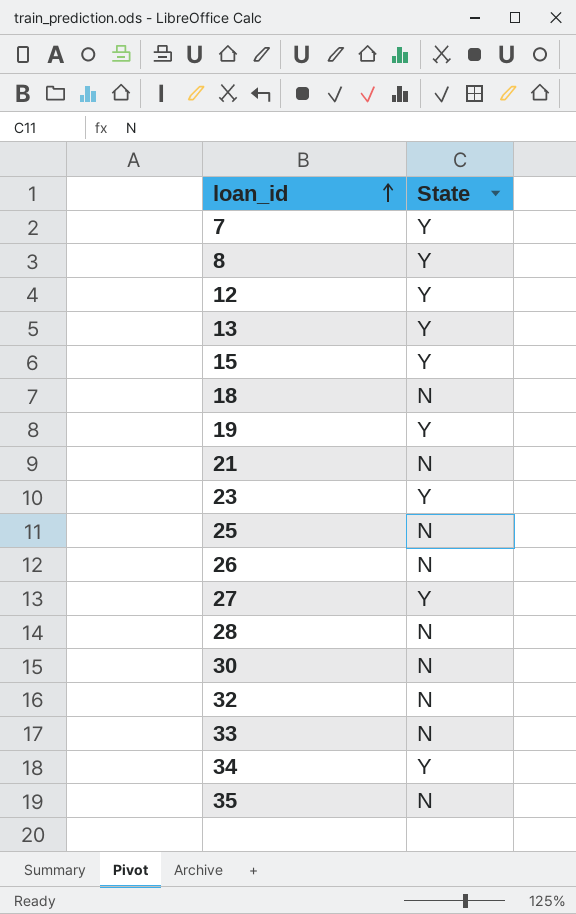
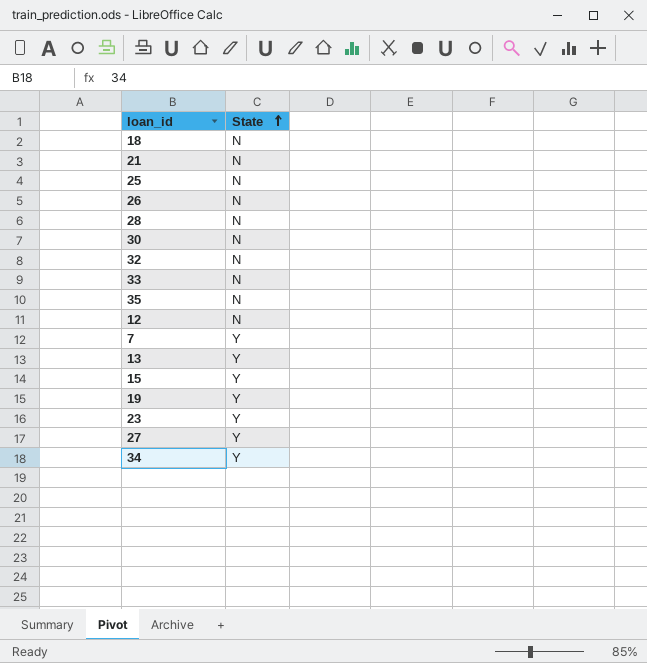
row order: loan_id ascending -> State ascending
row 8: Y -> none
12 | State: Y -> N

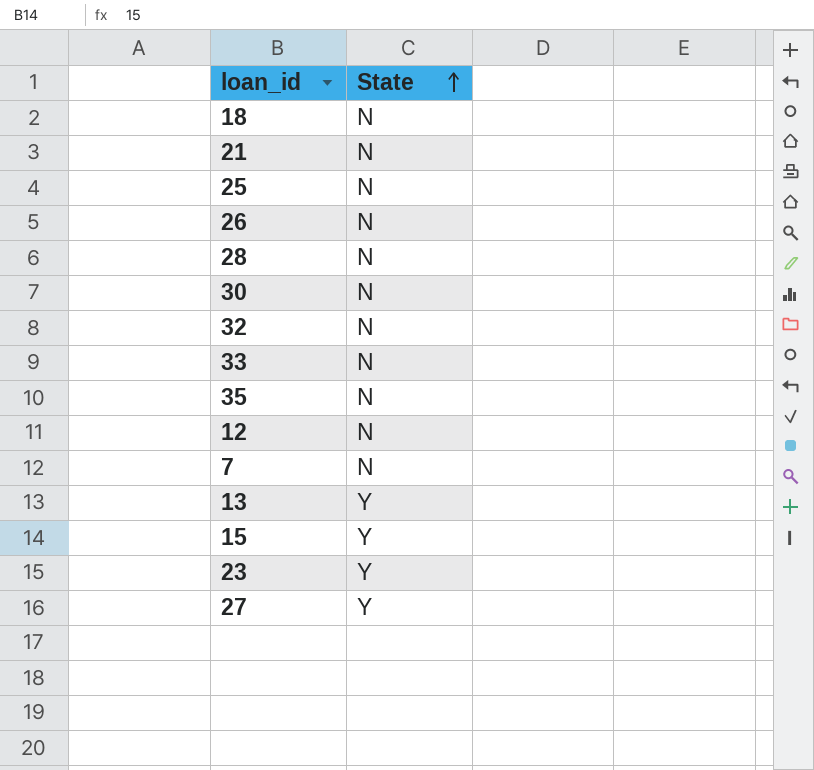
row 19: Y -> none
row 34: Y -> none
7 | State: Y -> N

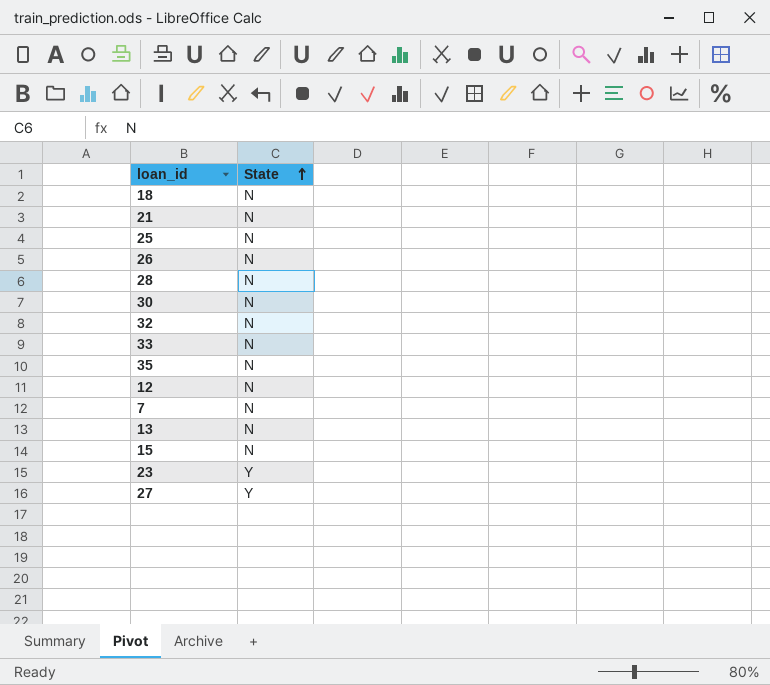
13 | State: Y -> N
15 | State: Y -> N

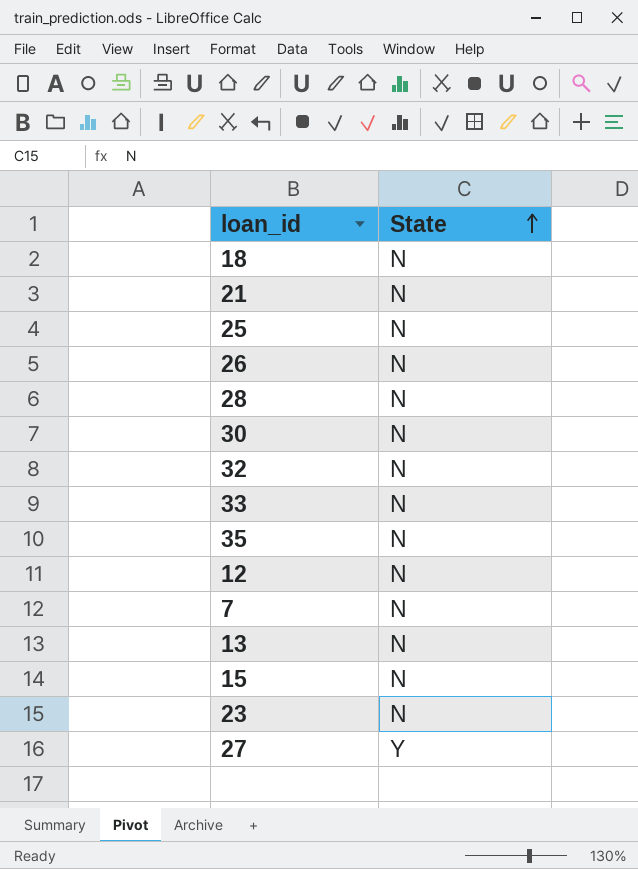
23 | State: Y -> N

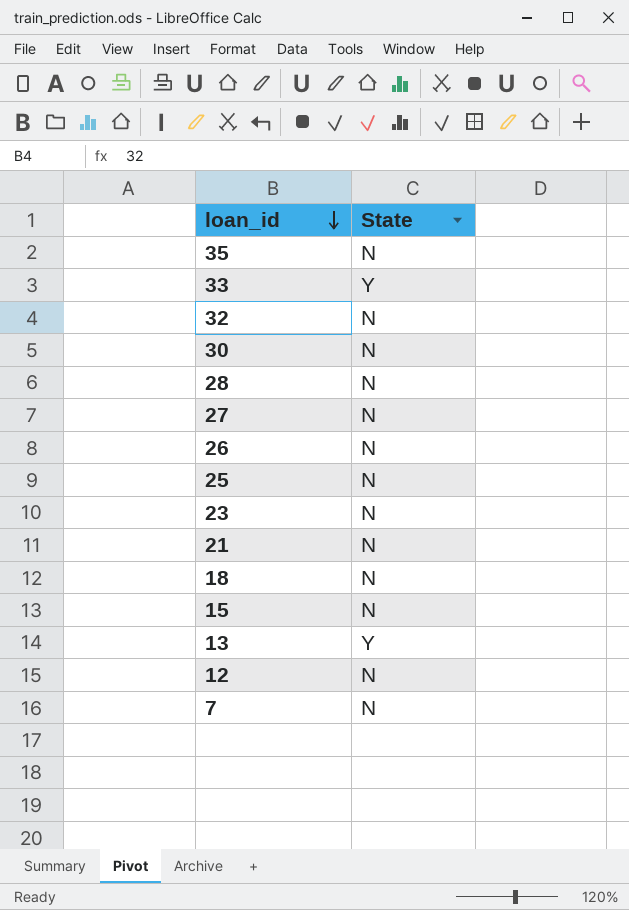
row order: State ascending -> loan_id descending
33 | State: N -> Y
27 | State: Y -> N
13 | State: N -> Y

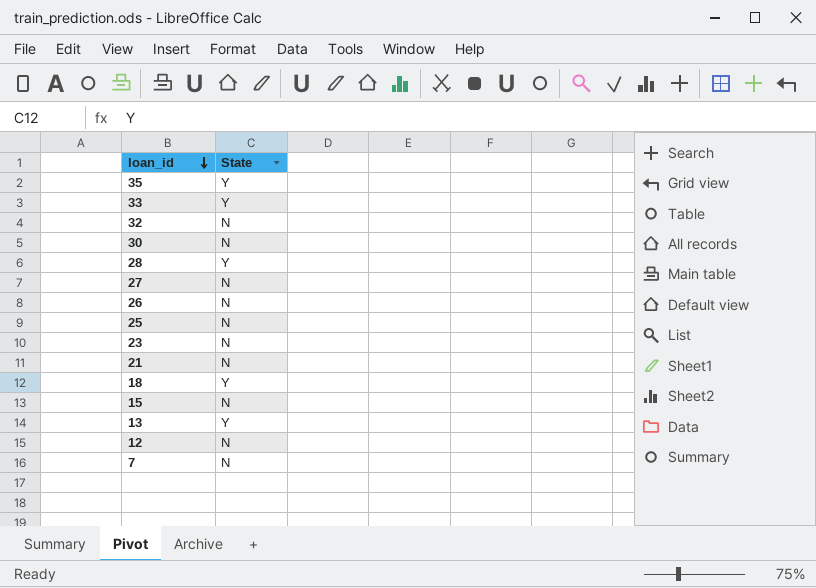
35 | State: N -> Y
28 | State: N -> Y
18 | State: N -> Y

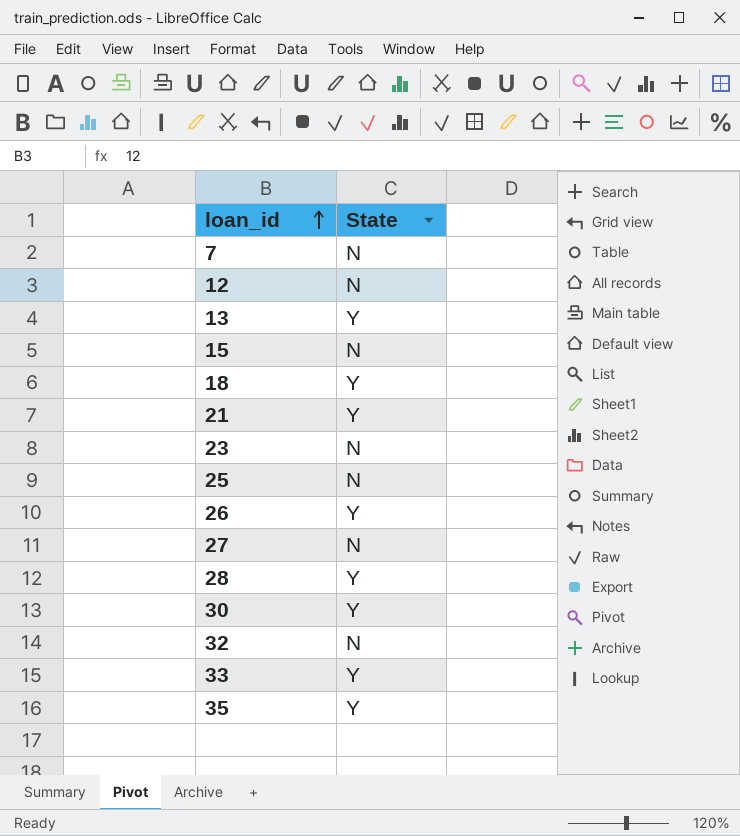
row order: loan_id descending -> loan_id ascending
21 | State: N -> Y
26 | State: N -> Y
30 | State: N -> Y

